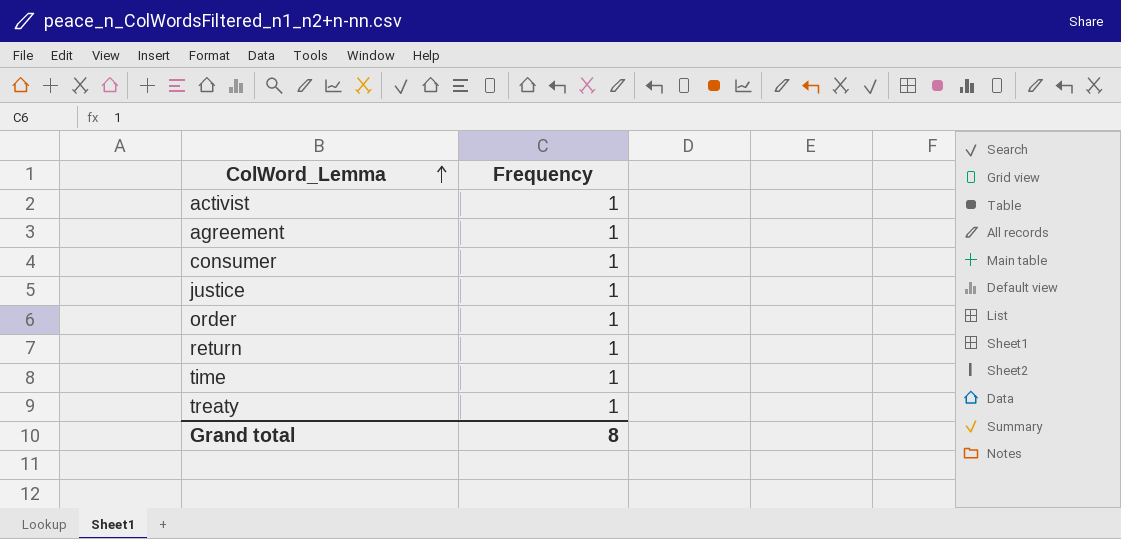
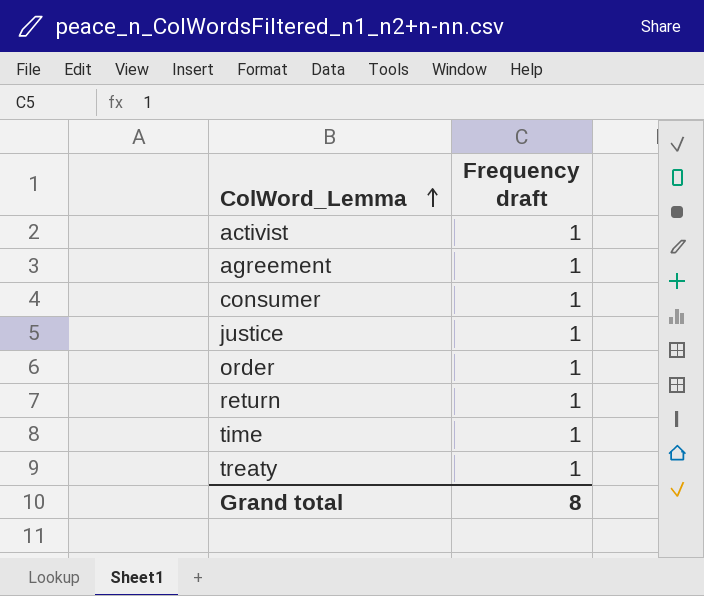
column name: Frequency -> Frequency draft

